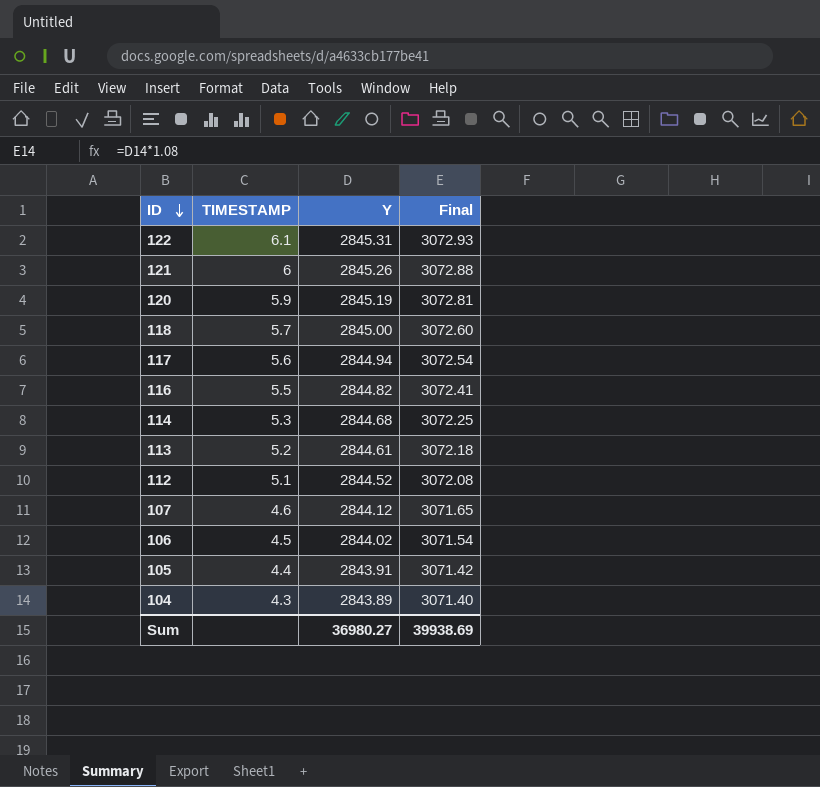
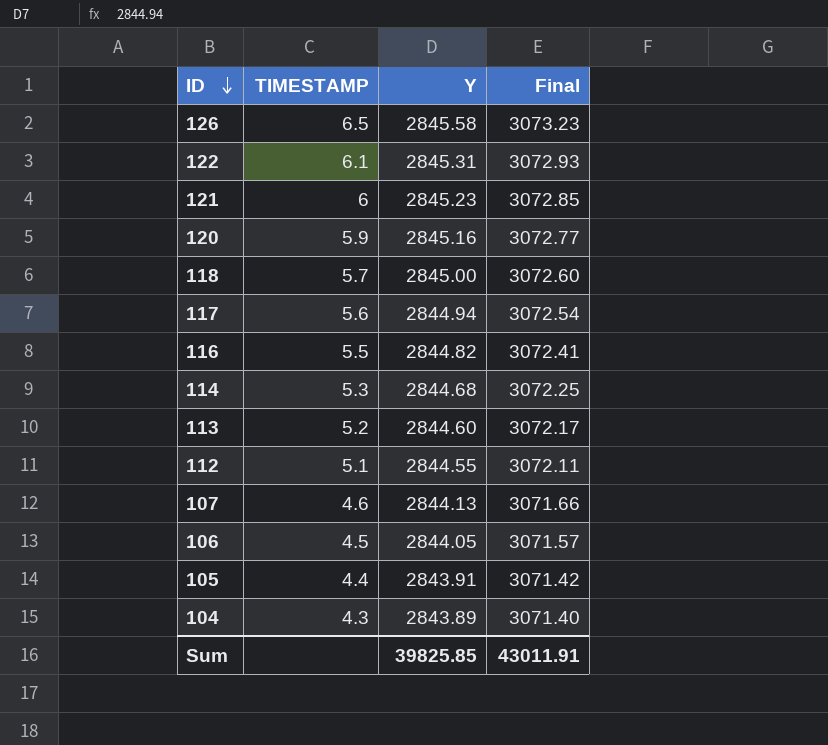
row 126: none -> 6.5 | 2845.58 | 3073.23
121 | Y: 2845.26 -> 2845.23
121 | Final: 3072.88 -> 3072.85
120 | Y: 2845.19 -> 2845.16
120 | Final: 3072.81 -> 3072.77
113 | Y: 2844.61 -> 2844.60
113 | Final: 3072.18 -> 3072.17
112 | Y: 2844.52 -> 2844.55
112 | Final: 3072.08 -> 3072.11
107 | Y: 2844.12 -> 2844.13
107 | Final: 3071.65 -> 3071.66
106 | Y: 2844.02 -> 2844.05
106 | Final: 3071.54 -> 3071.57
Sum | Y: 36980.27 -> 39825.85
Sum | Final: 39938.69 -> 43011.91

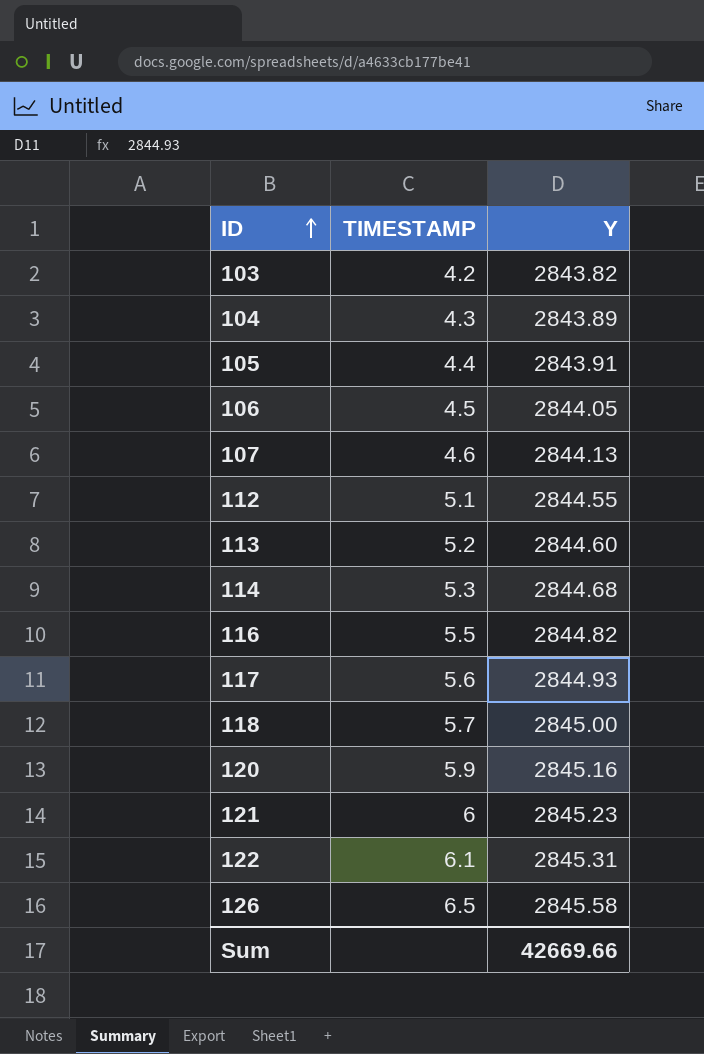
row order: ID descending -> ID ascending
column Final | formula: [Y] * 1.08 -> none
row 103: none -> 4.2 | 2843.82
117 | Y: 2844.94 -> 2844.93
Sum | Y: 39825.85 -> 42669.66

